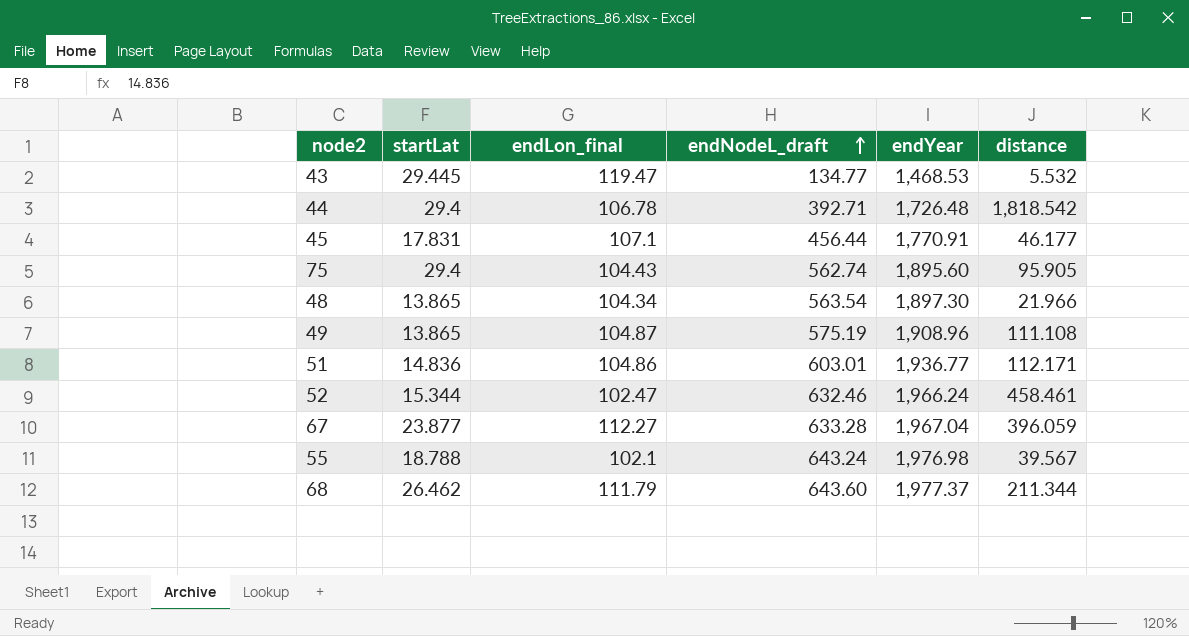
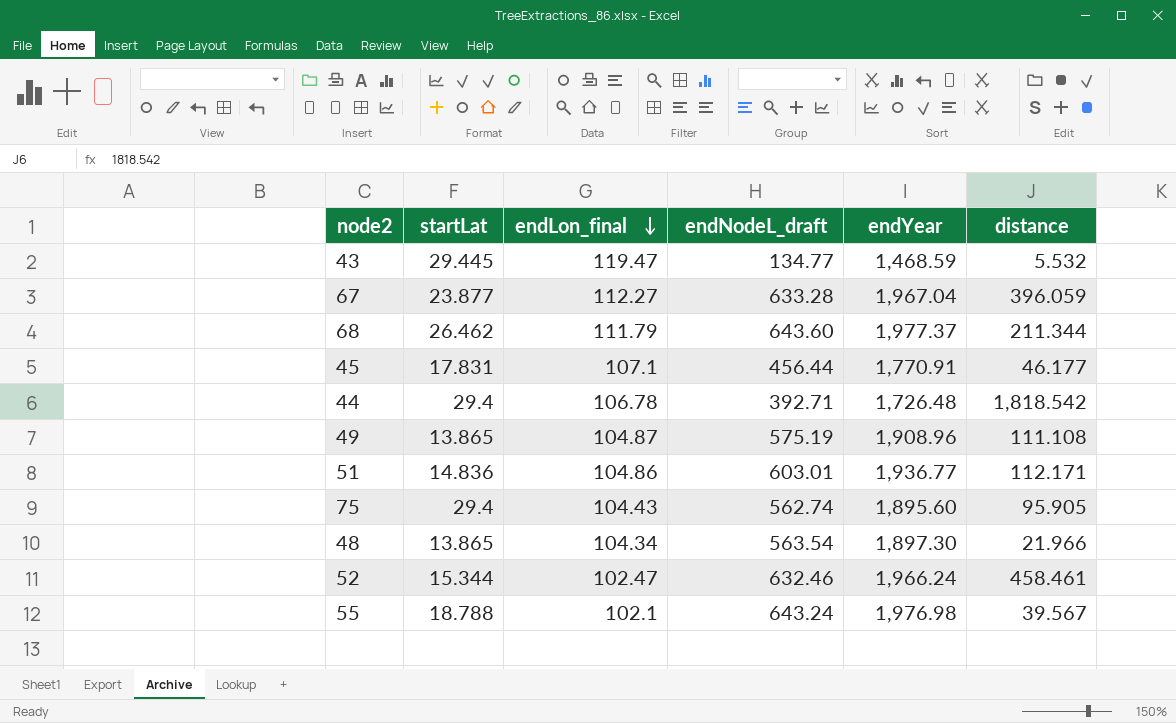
row order: endNodeL_draft ascending -> endLon_final descending
43 | endYear: 1,468.53 -> 1,468.59

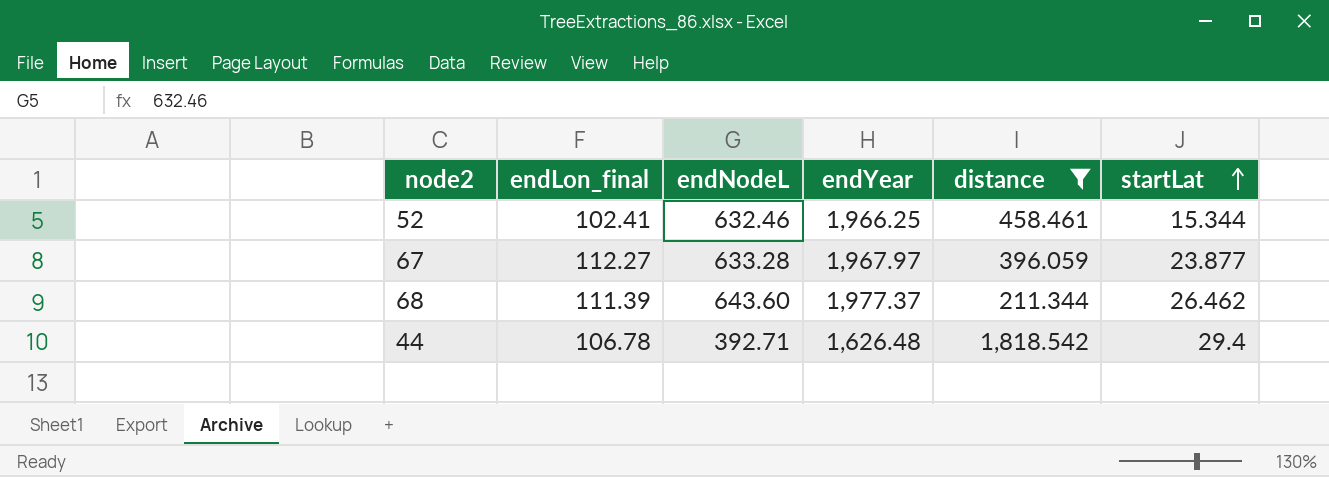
filter: none -> distance >= 211.344
row order: endLon_final descending -> startLat ascending
column name: endNodeL_draft -> endNodeL
column startLat | position: 2 -> 6
52 | endLon_final: 102.47 -> 102.41
52 | endYear: 1,966.24 -> 1,966.25
67 | endYear: 1,967.04 -> 1,967.97
68 | endLon_final: 111.79 -> 111.39
44 | endYear: 1,726.48 -> 1,626.48

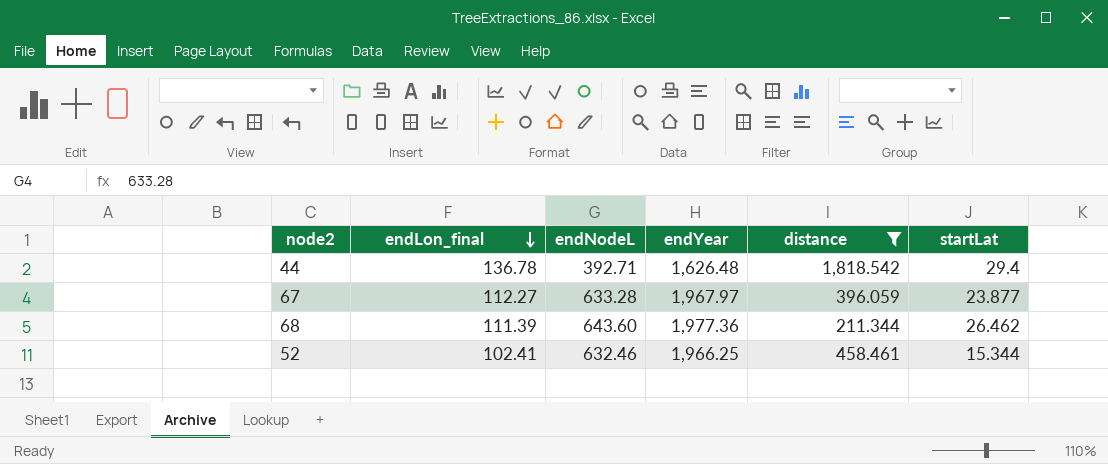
row order: startLat ascending -> endLon_final descending
44 | endLon_final: 106.78 -> 136.78
68 | endYear: 1,977.37 -> 1,977.36

